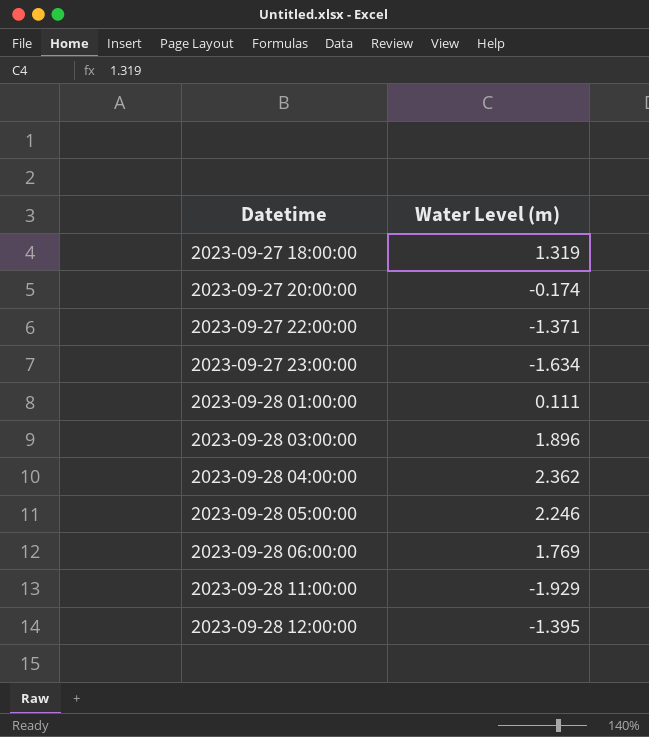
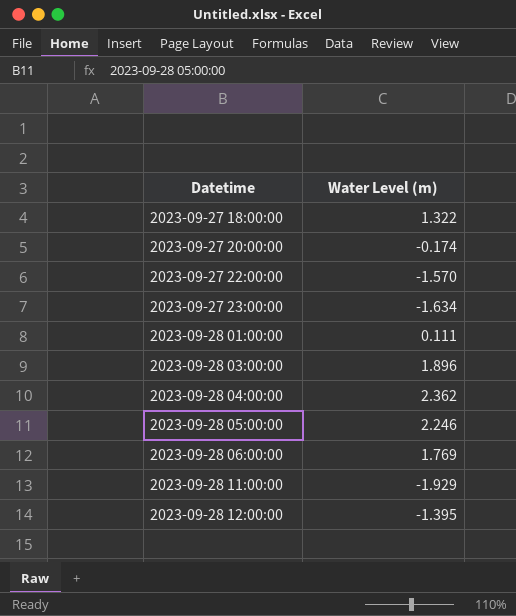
2023-09-27 18:00:00 | Water Level (m): 1.319 -> 1.322
2023-09-27 22:00:00 | Water Level (m): -1.371 -> -1.570

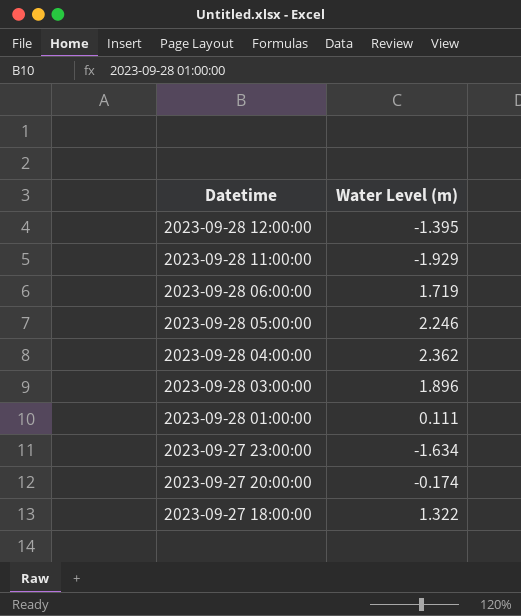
row order: Datetime ascending -> Datetime descending
row 2023-09-27 22:00:00: -1.570 -> none
2023-09-28 06:00:00 | Water Level (m): 1.769 -> 1.719

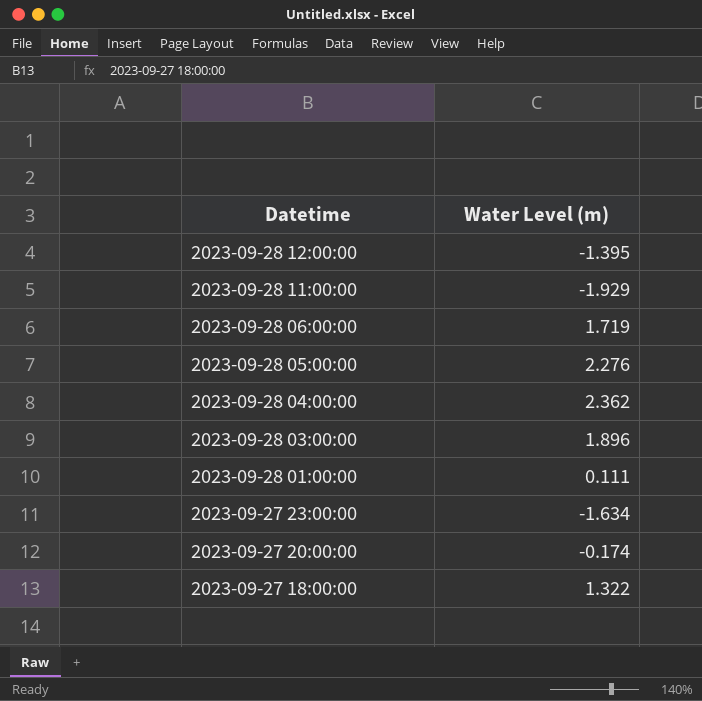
2023-09-28 05:00:00 | Water Level (m): 2.246 -> 2.276

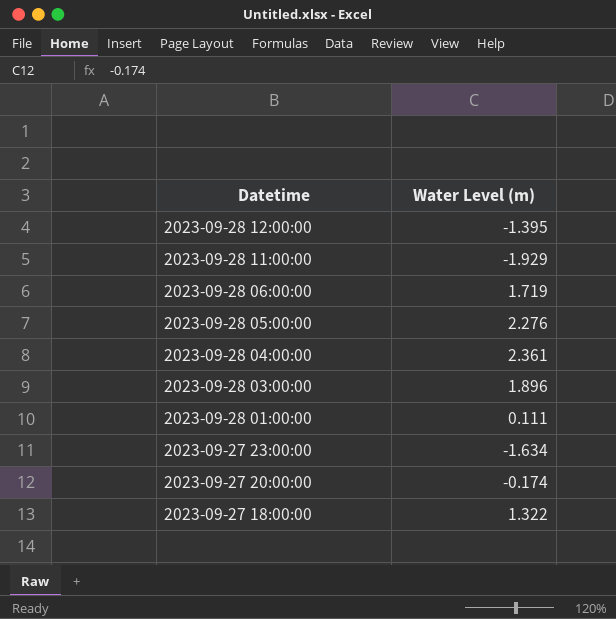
2023-09-28 04:00:00 | Water Level (m): 2.362 -> 2.361

